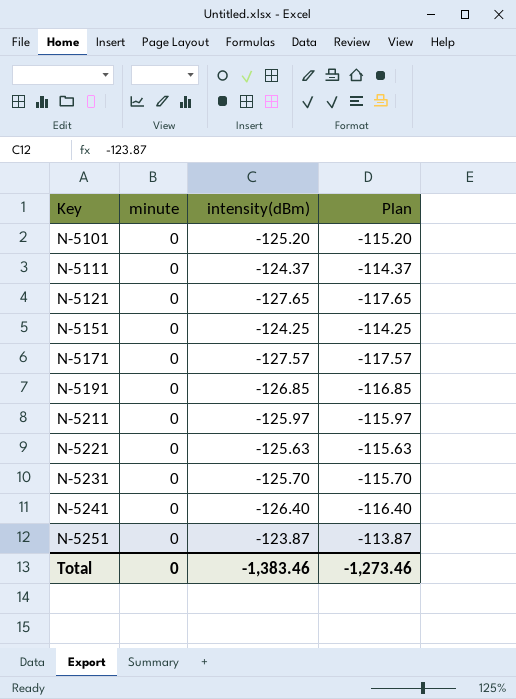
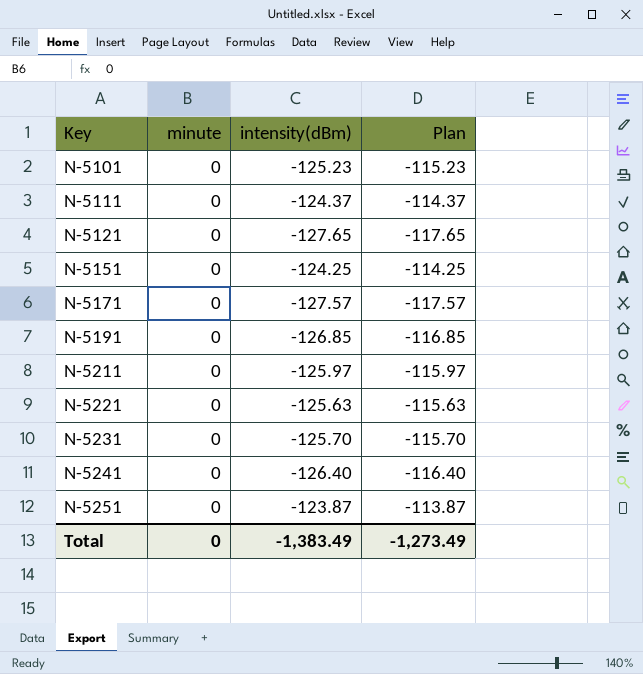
N-5101 | intensity(dBm): -125.20 -> -125.23
N-5101 | Plan: -115.20 -> -115.23
Total | intensity(dBm): -1,383.46 -> -1,383.49
Total | Plan: -1,273.46 -> -1,273.49

